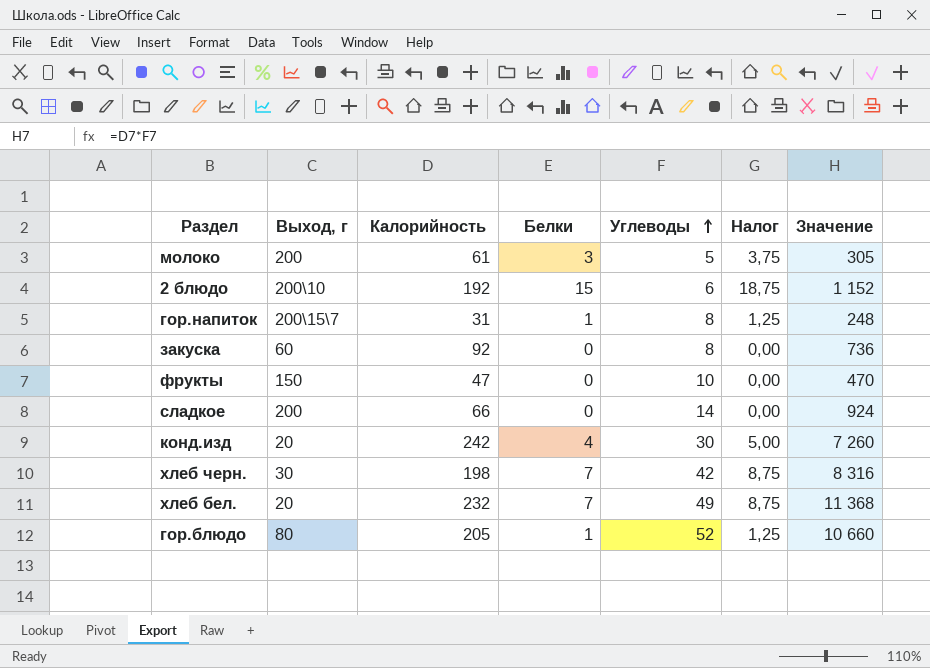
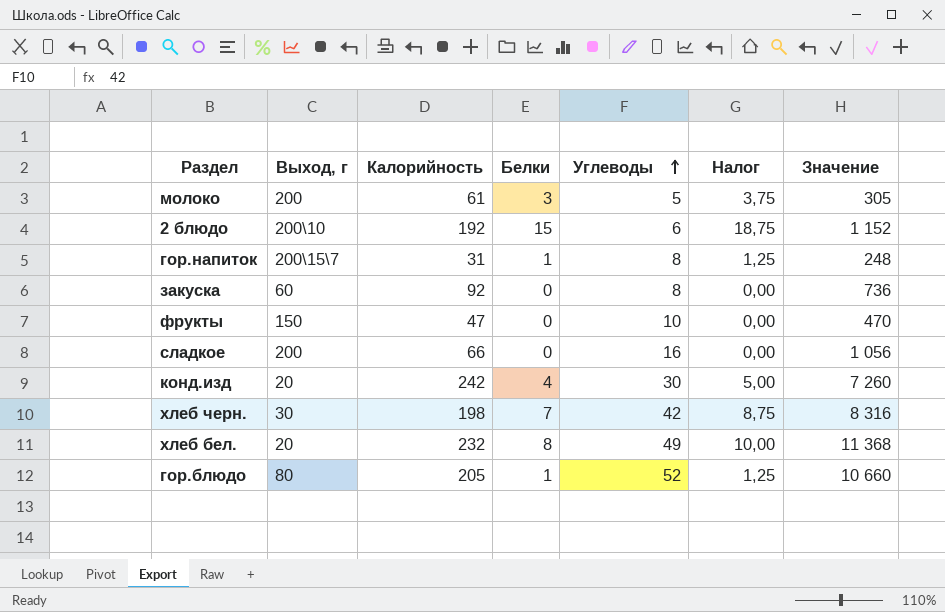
сладкое | Углеводы: 14 -> 16
сладкое | Значение: 924 -> 1 056
хлеб бел. | Белки: 7 -> 8
хлеб бел. | Налог: 8,75 -> 10,00

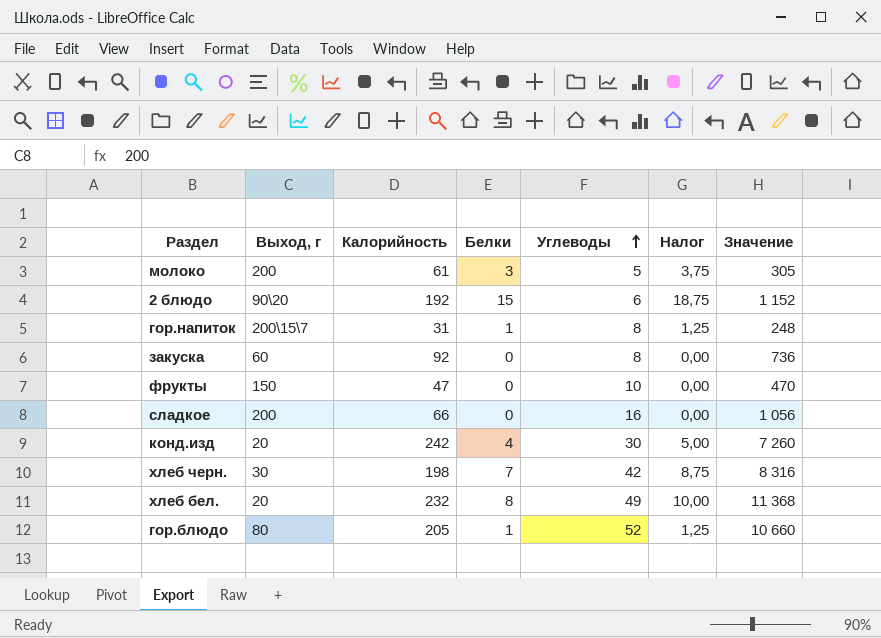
2 блюдо | Выход, г: 200\10 -> 90\20

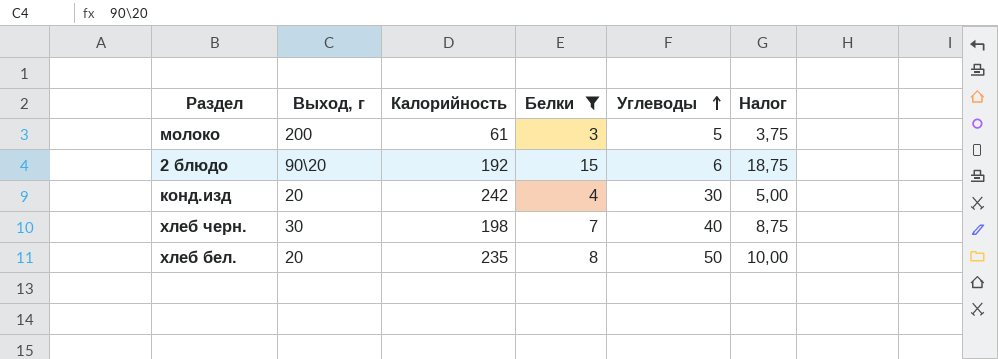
filter: none -> Белки >= 3
column Значение | formula: [Калорийность] * [Углеводы] -> none
хлеб черн. | Углеводы: 42 -> 40
хлеб бел. | Калорийность: 232 -> 235
хлеб бел. | Углеводы: 49 -> 50

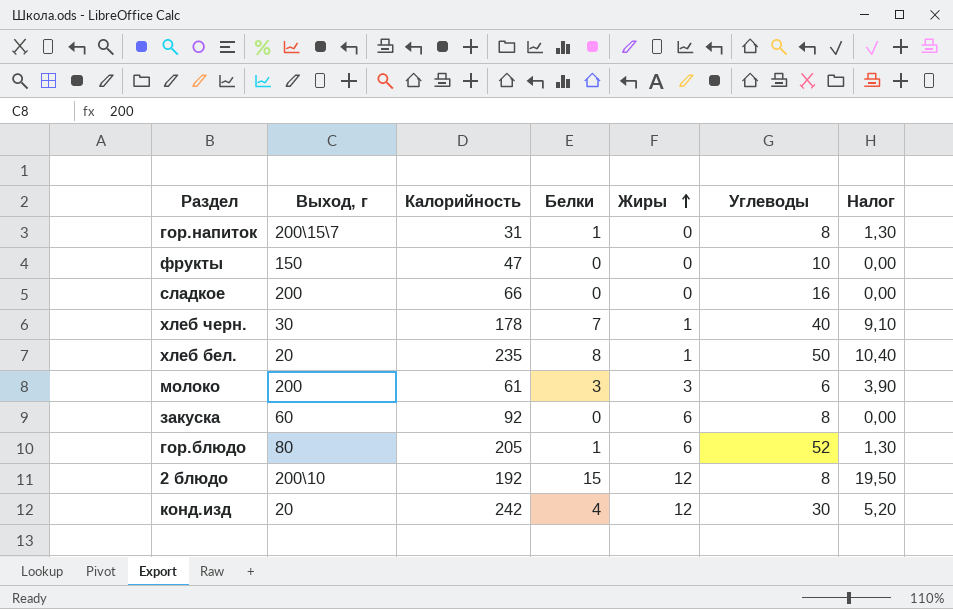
filter: Белки >= 3 -> none
row order: Углеводы ascending -> Жиры ascending
column Жиры | position: none -> 5
column Налог | formula: [Белки] * 1,25 -> [Белки] * 1,3
хлеб черн. | Калорийность: 198 -> 178
молоко | Углеводы: 5 -> 6
2 блюдо | Выход, г: 90\20 -> 200\10
2 блюдо | Углеводы: 6 -> 8

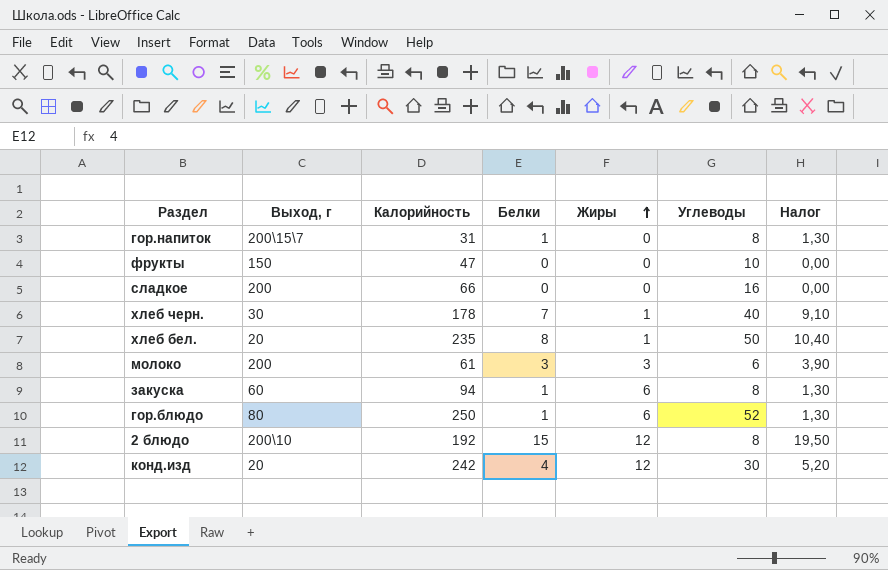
закуска | Калорийность: 92 -> 94
закуска | Белки: 0 -> 1
закуска | Налог: 0,00 -> 1,30
гор.блюдо | Калорийность: 205 -> 250

